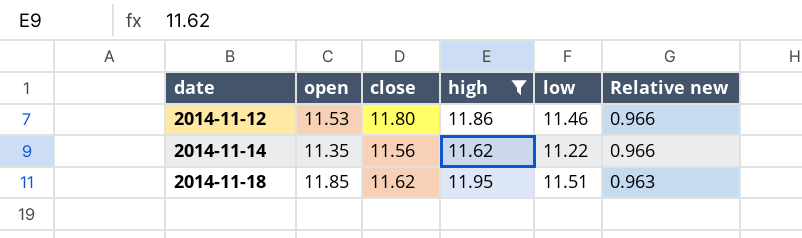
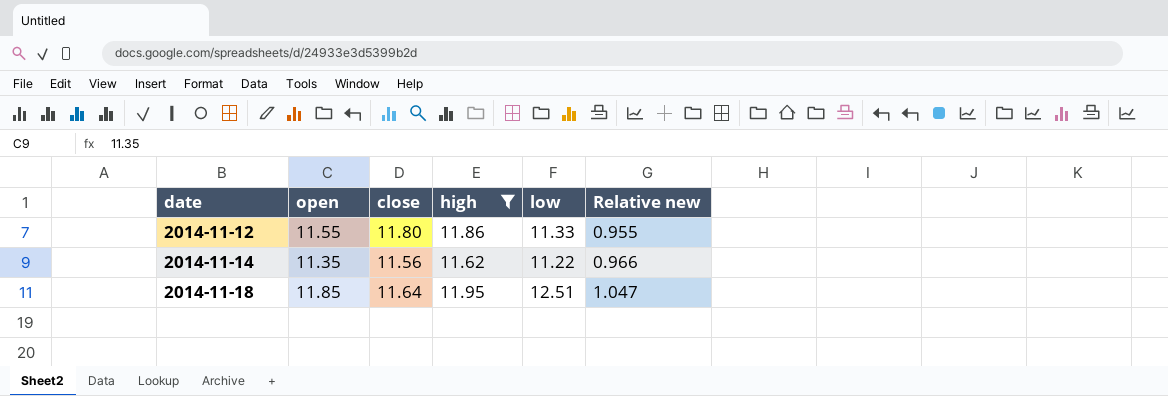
2014-11-12 | open: 11.53 -> 11.55
2014-11-12 | low: 11.46 -> 11.33
2014-11-12 | Relative new: 0.966 -> 0.955
2014-11-18 | close: 11.62 -> 11.64
2014-11-18 | low: 11.51 -> 12.51
2014-11-18 | Relative new: 0.963 -> 1.047

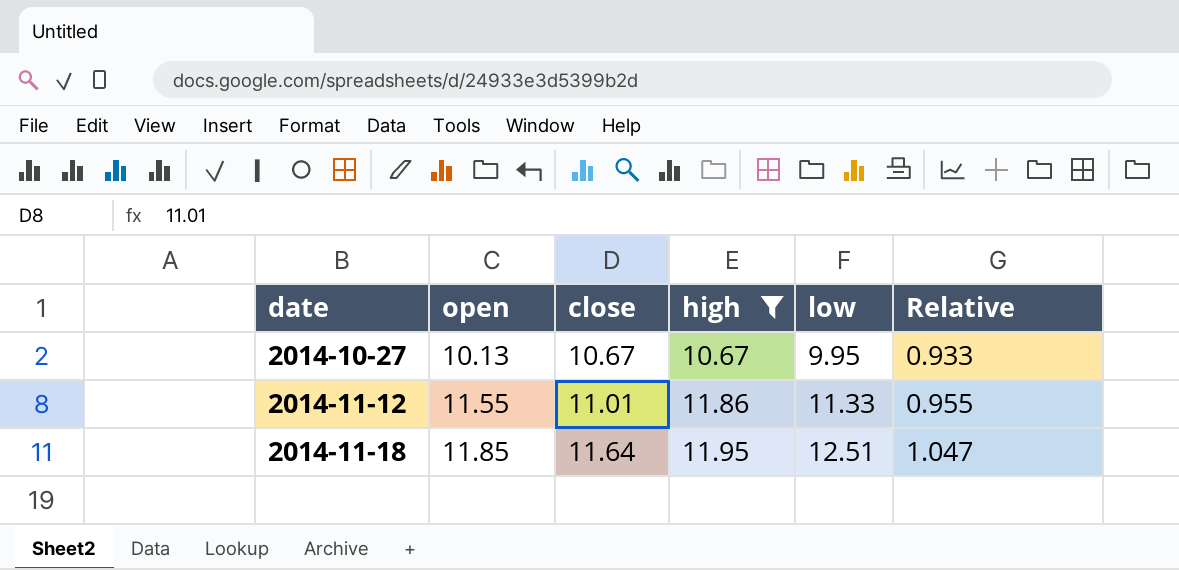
column name: Relative new -> Relative
row 2014-11-14: 11.35 | 11.56 | 11.62 | 11.22 | 0.966 -> none
row 2014-10-27: none -> 10.13 | 10.67 | 10.67 | 9.95 | 0.933
2014-11-12 | close: 11.80 -> 11.01

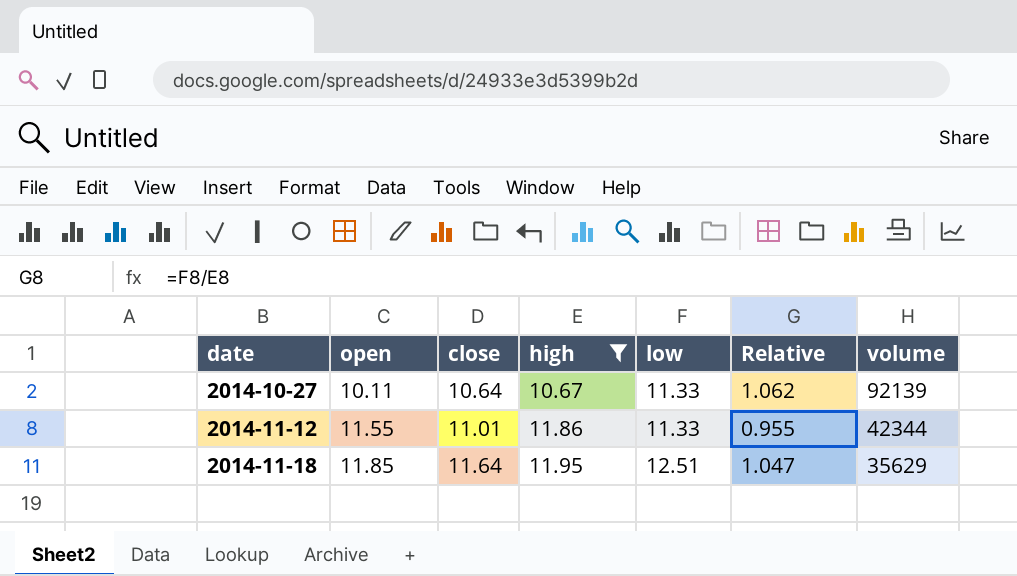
column volume | position: none -> 7
2014-10-27 | open: 10.13 -> 10.11
2014-10-27 | close: 10.67 -> 10.64
2014-10-27 | low: 9.95 -> 11.33
2014-10-27 | Relative: 0.933 -> 1.062

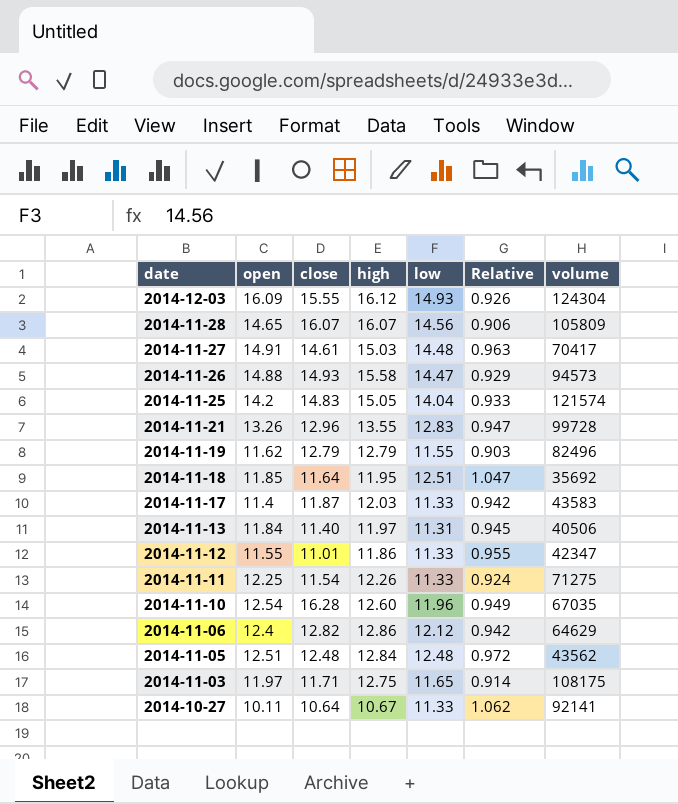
filter: high <= 11.95 -> none
row order: date ascending -> date descending
2014-11-18 | volume: 35629 -> 35692
2014-11-12 | volume: 42344 -> 42347
2014-10-27 | volume: 92139 -> 92141

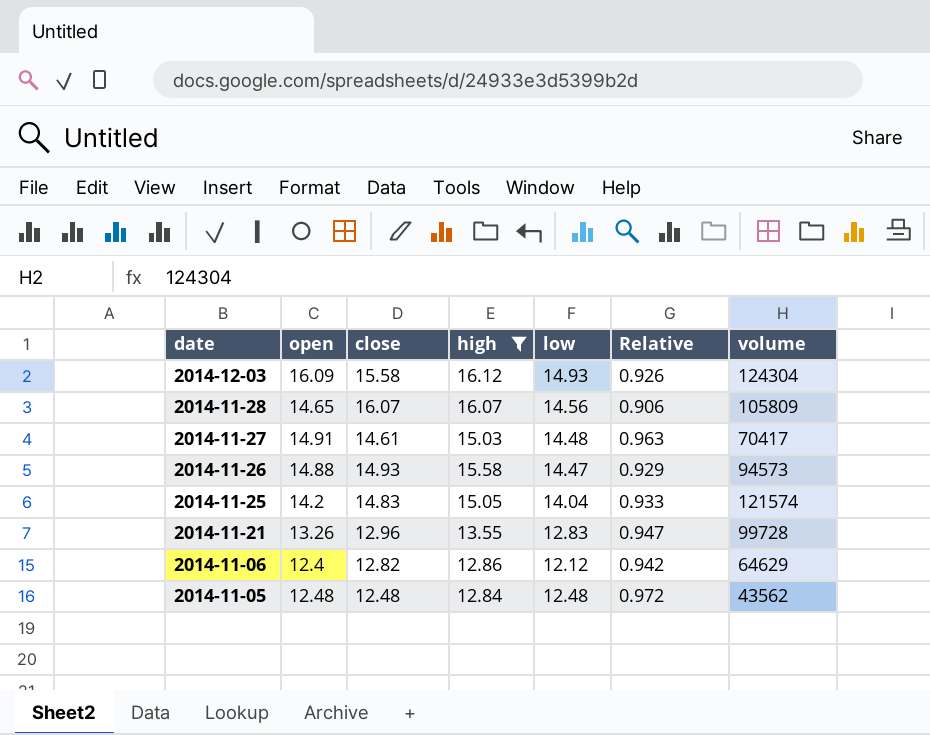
filter: none -> high >= 12.84
2014-12-03 | close: 15.55 -> 15.58
2014-11-05 | open: 12.51 -> 12.48

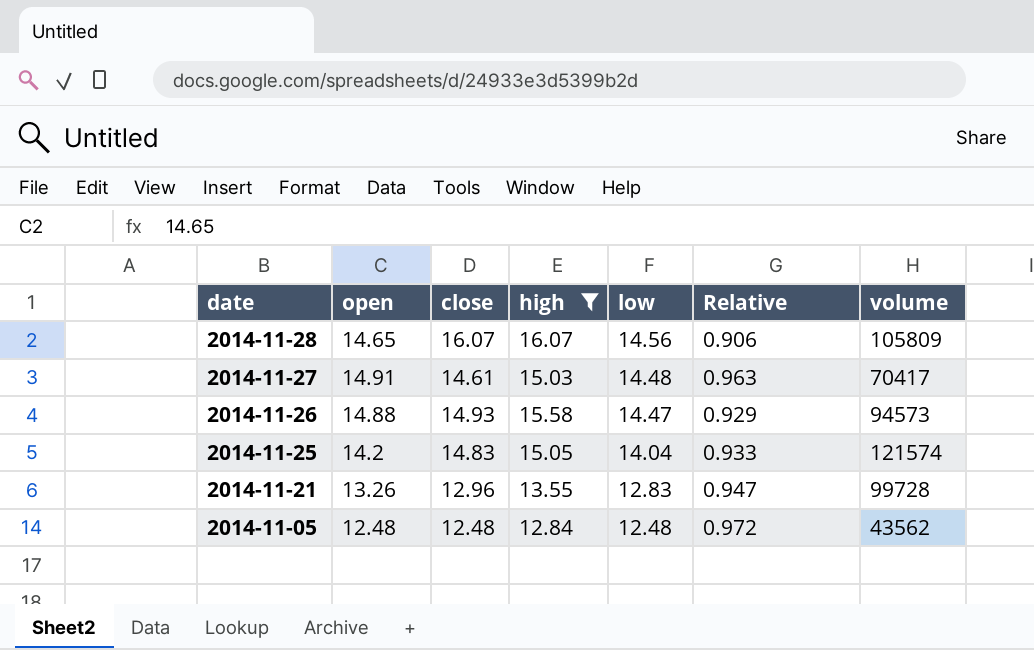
row 2014-12-03: 16.09 | 15.58 | 16.12 | 14.93 | 0.926 | 124304 -> none
row 2014-11-06: 12.4 | 12.82 | 12.86 | 12.12 | 0.942 | 64629 -> none

